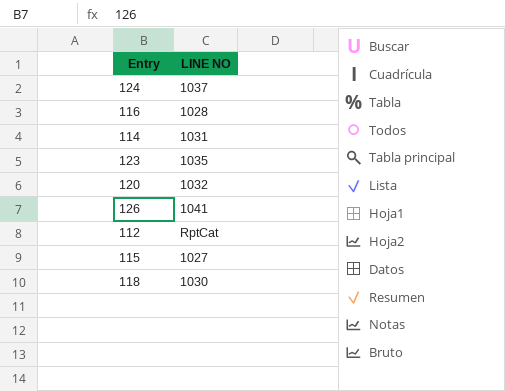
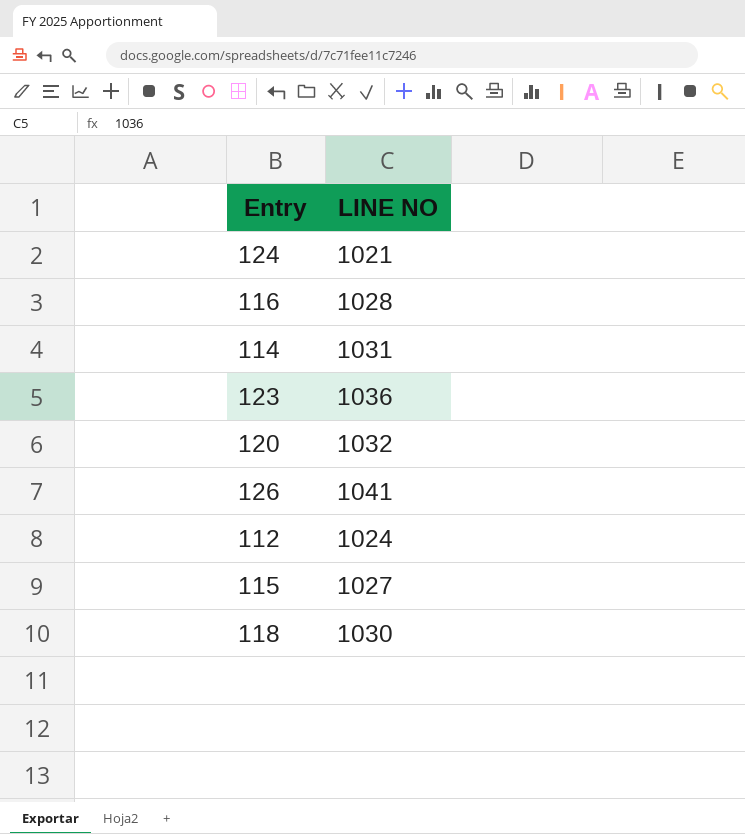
124 | LINE NO: 1037 -> 1021
123 | LINE NO: 1035 -> 1036
112 | LINE NO: RptCat -> 1024

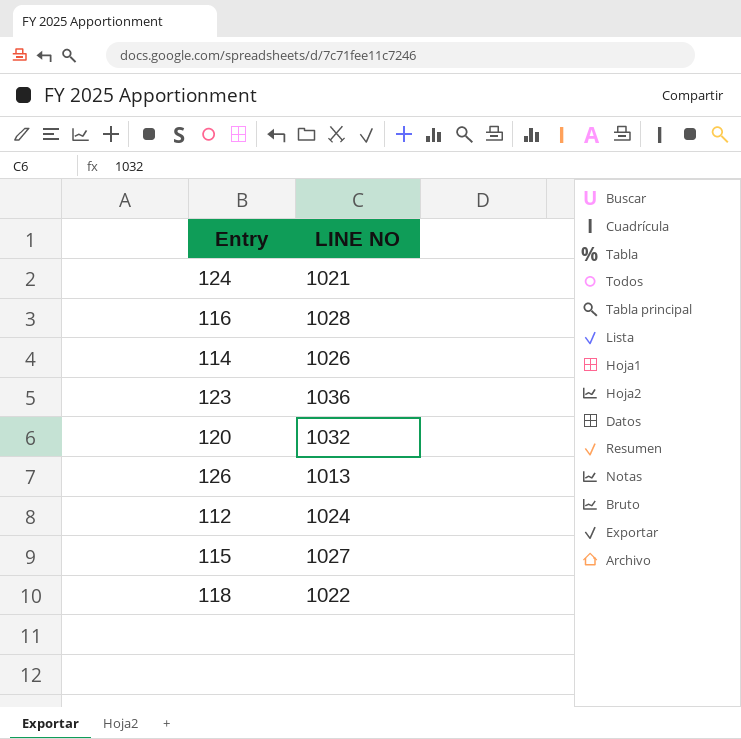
114 | LINE NO: 1031 -> 1026
126 | LINE NO: 1041 -> 1013
118 | LINE NO: 1030 -> 1022

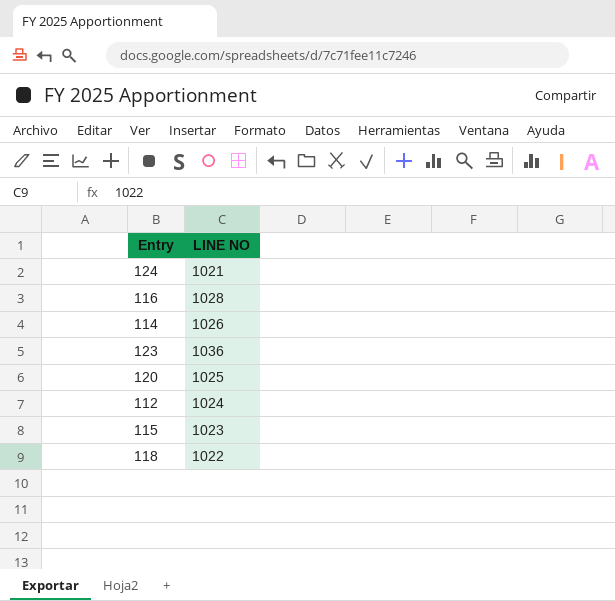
row 126: 1013 -> none
120 | LINE NO: 1032 -> 1025
115 | LINE NO: 1027 -> 1023

